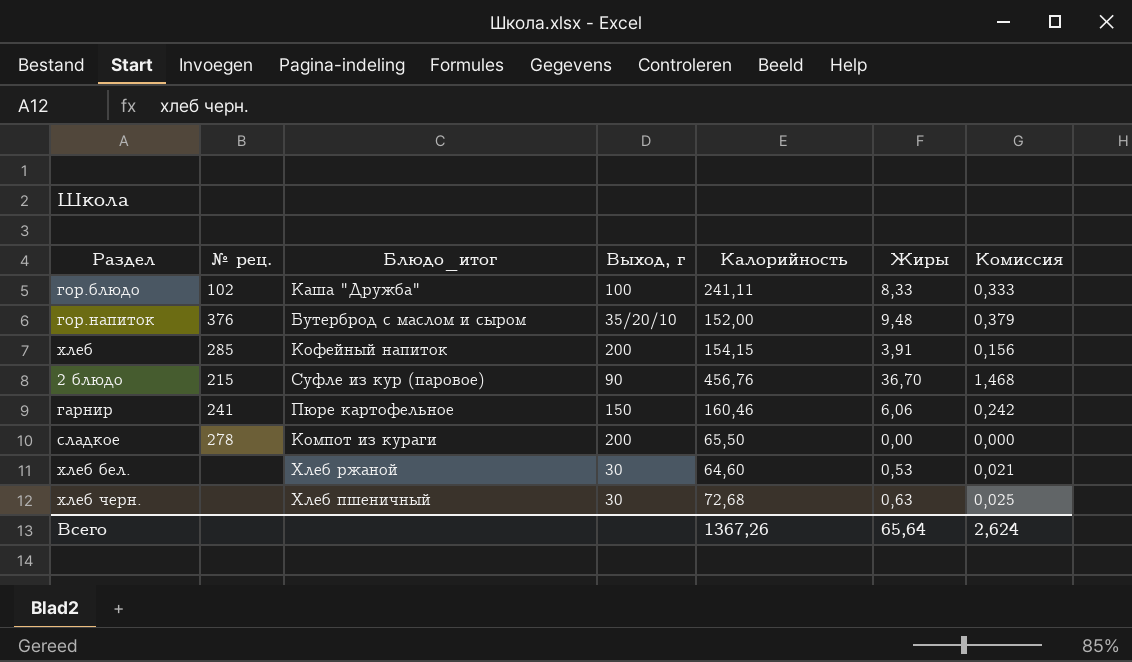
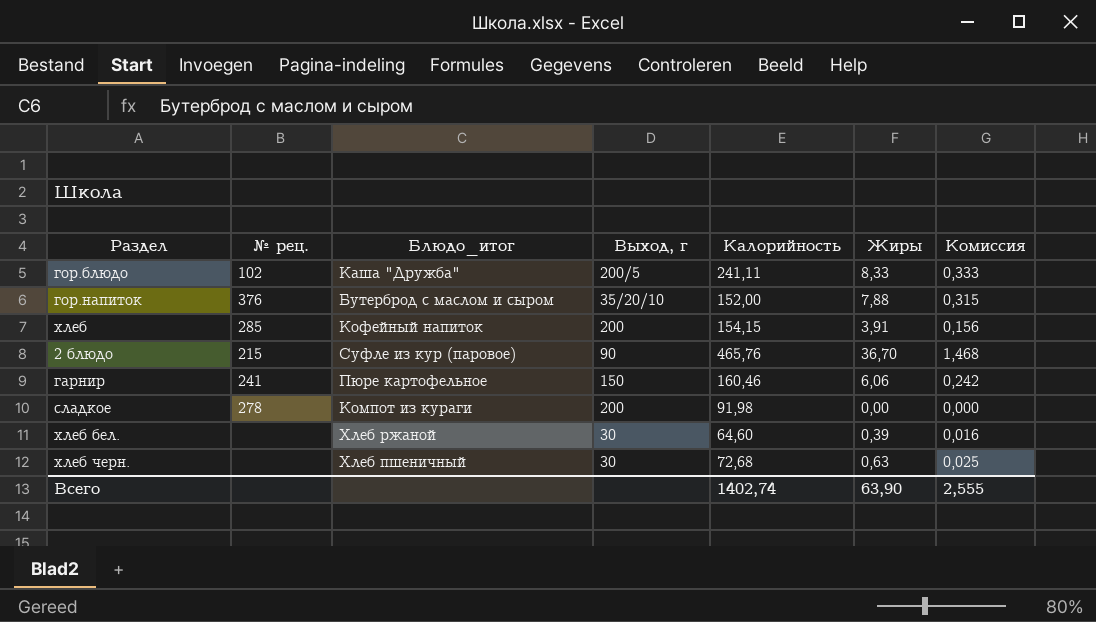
гор.блюдо | Выход, г: 100 -> 200/5
гор.напиток | Жиры: 9,48 -> 7,88
гор.напиток | Комиссия: 0,379 -> 0,315
2 блюдо | Калорийность: 456,76 -> 465,76
сладкое | Калорийность: 65,50 -> 91,98
хлеб бел. | Жиры: 0,53 -> 0,39
хлеб бел. | Комиссия: 0,021 -> 0,016
Всего | Калорийность: 1367,26 -> 1402,74
Всего | Жиры: 65,64 -> 63,90
Всего | Комиссия: 2,624 -> 2,555

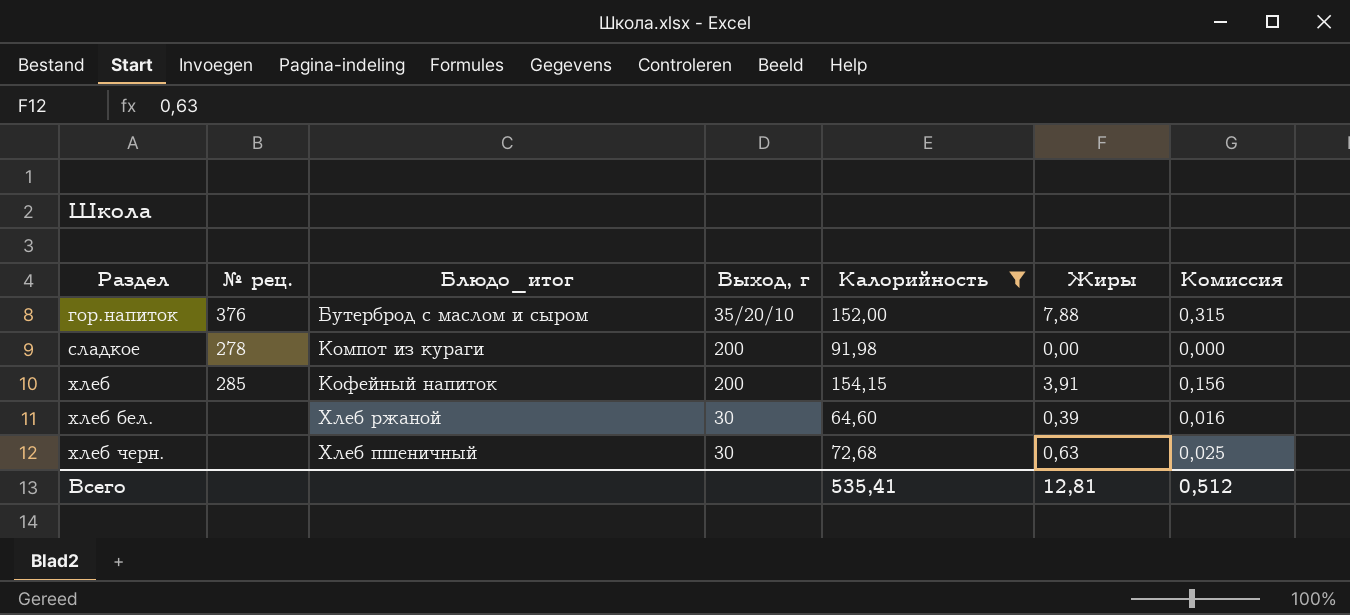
filter: none -> Калорийность <= 154,15
row order: none -> Раздел ascending
Всего | Калорийность: 1402,74 -> 535,41
Всего | Жиры: 63,90 -> 12,81
Всего | Комиссия: 2,555 -> 0,512

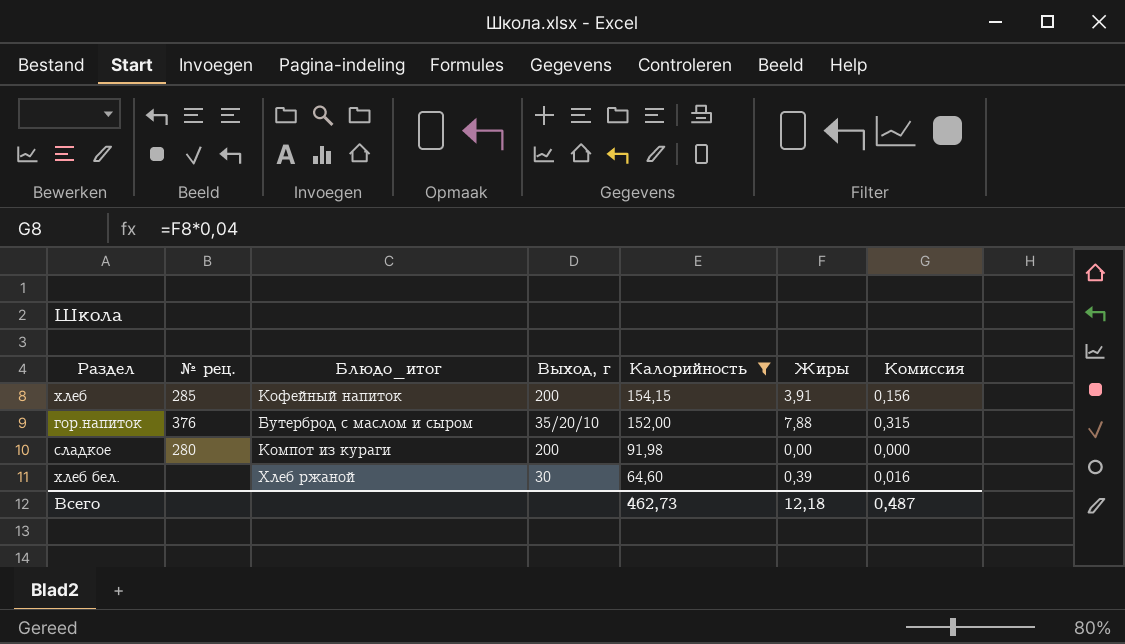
row order: Раздел ascending -> Калорийность descending
row хлеб черн.: none | Хлеб пшеничный | 30 | 72,68 | 0,63 | 0,025 -> none
сладкое | № рец.: 278 -> 280
Всего | Калорийность: 535,41 -> 462,73
Всего | Жиры: 12,81 -> 12,18
Всего | Комиссия: 0,512 -> 0,487

